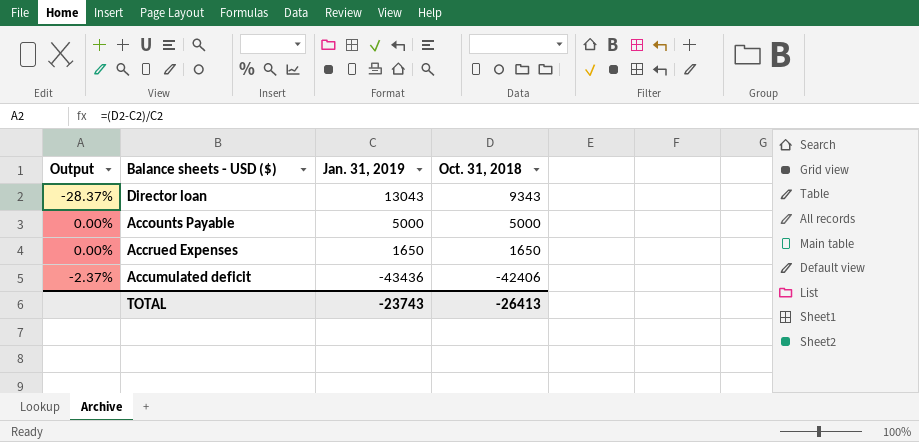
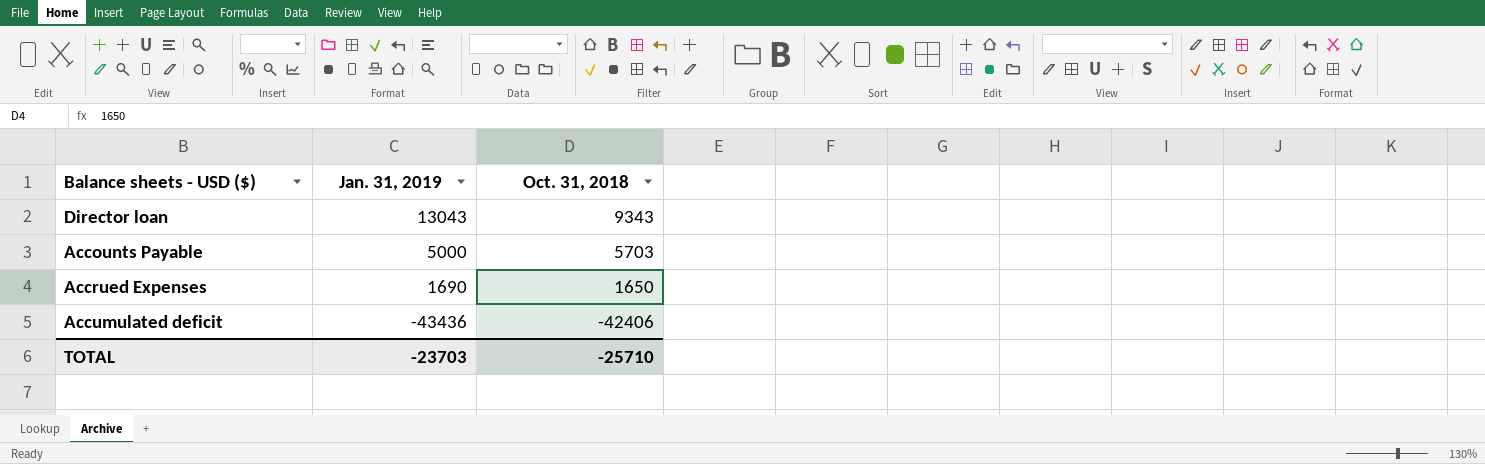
column Output | formula: ([Oct. 31, 2018] - [Jan. 31, 2019]) / [Jan. 31, 2019] -> none
Accounts Payable | Oct. 31, 2018: 5000 -> 5703
Accrued Expenses | Jan. 31, 2019: 1650 -> 1690
TOTAL | Jan. 31, 2019: -23743 -> -23703
TOTAL | Oct. 31, 2018: -26413 -> -25710

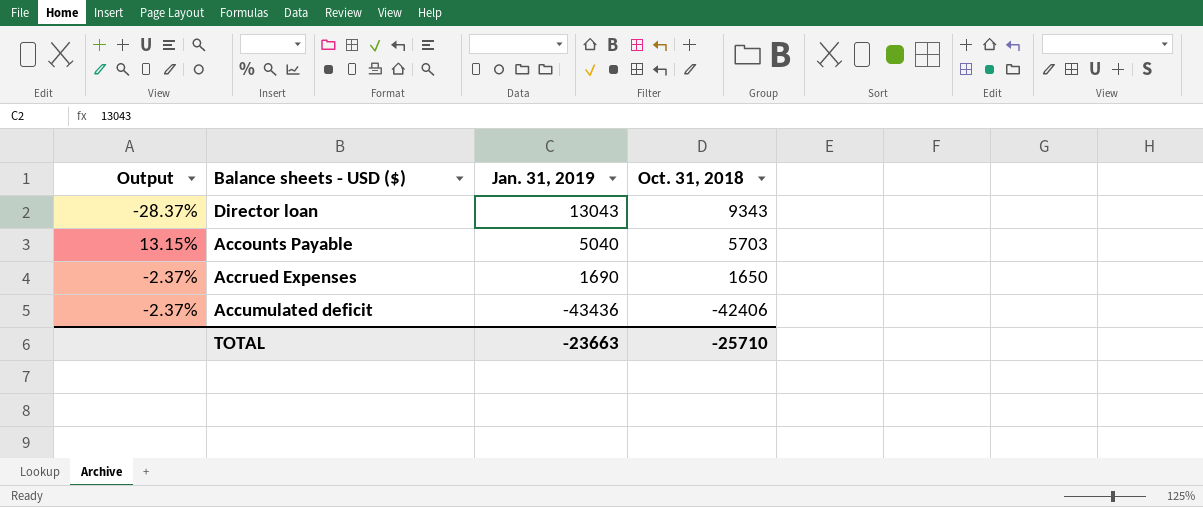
column Output | formula: none -> ([Oct. 31, 2018] - [Jan. 31, 2019]) / [Jan. 31, 2019]
Accounts Payable | Jan. 31, 2019: 5000 -> 5040
TOTAL | Jan. 31, 2019: -23703 -> -23663

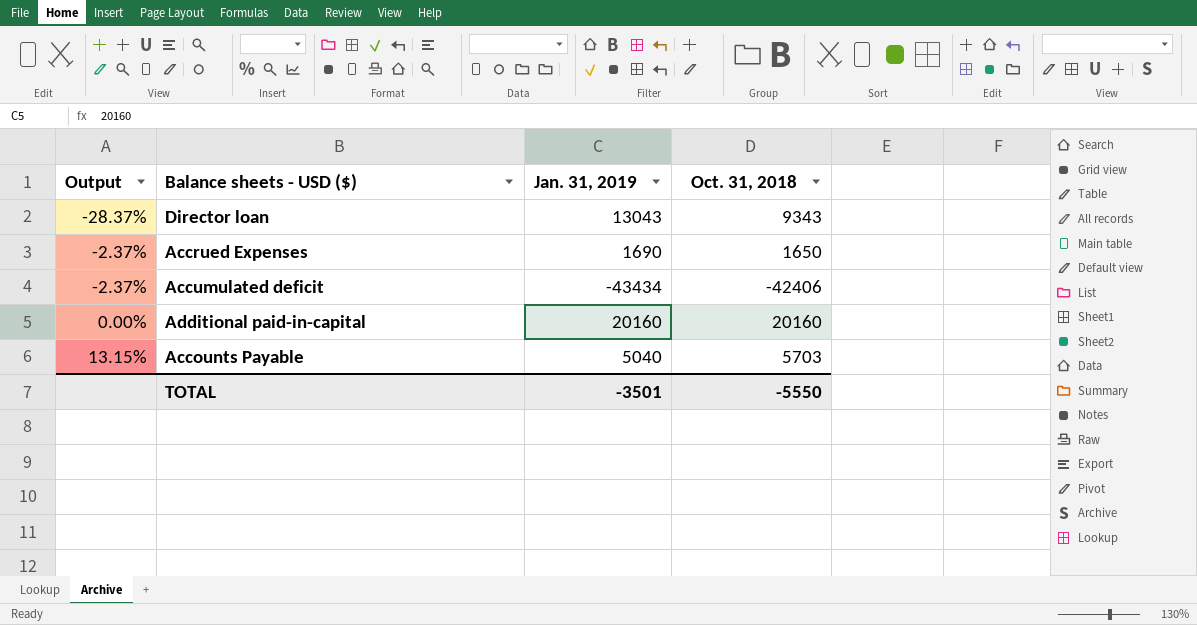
row order: Jan. 31, 2019 descending -> Output ascending
Accumulated deficit | Jan. 31, 2019: -43436 -> -43434
row Additional paid-in-capital: none -> 0.00% | 20160 | 20160
TOTAL | Jan. 31, 2019: -23663 -> -3501
TOTAL | Oct. 31, 2018: -25710 -> -5550

